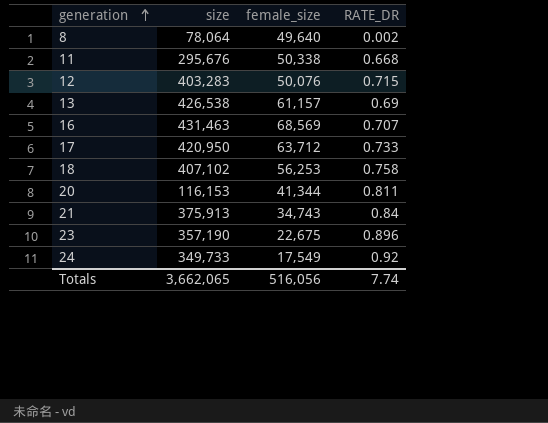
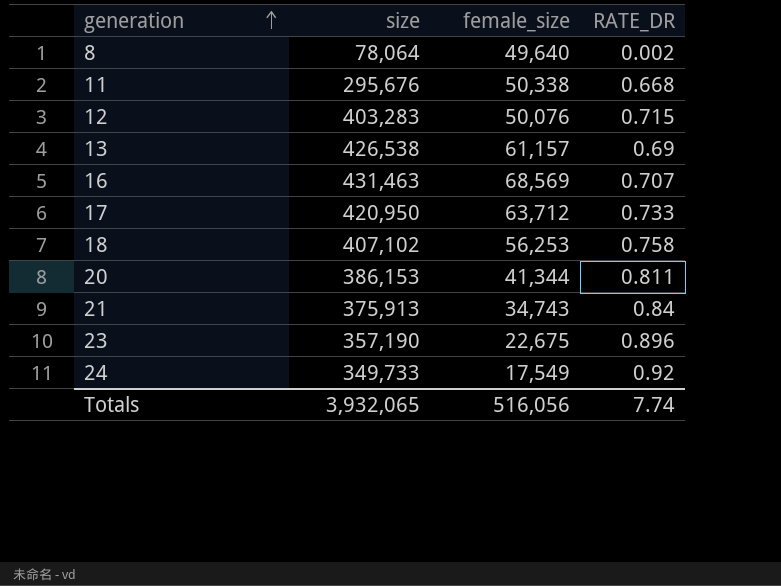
20 | size: 116,153 -> 386,153
Totals | size: 3,662,065 -> 3,932,065

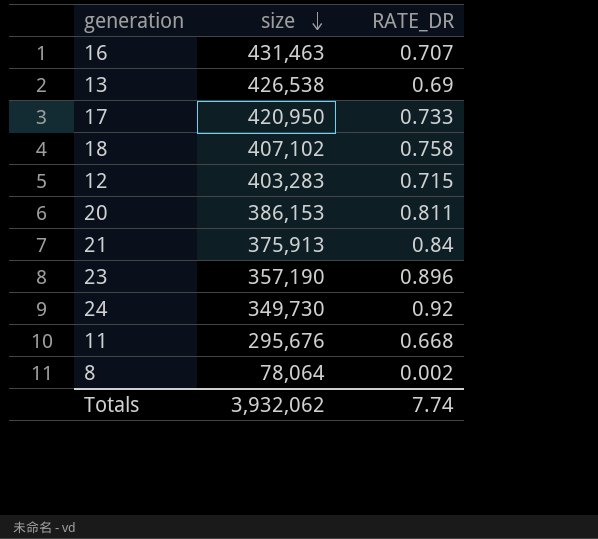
row order: generation ascending -> size descending
column female_size | position: 3 -> none
24 | size: 349,733 -> 349,730
Totals | size: 3,932,065 -> 3,932,062

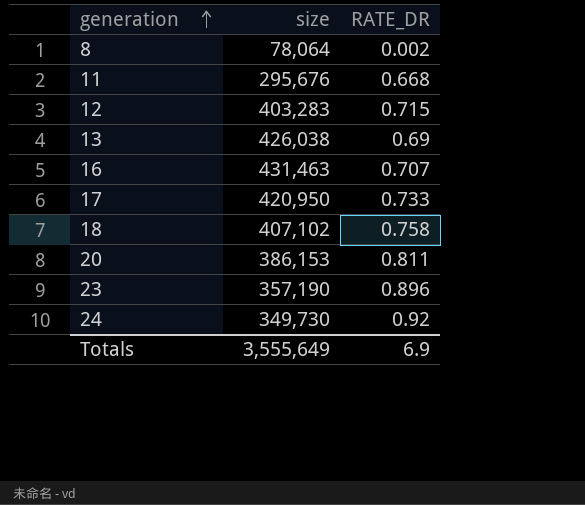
row order: size descending -> generation ascending
row 21: 375,913 | 0.84 -> none
13 | size: 426,538 -> 426,038
Totals | size: 3,932,062 -> 3,555,649
Totals | RATE_DR: 7.74 -> 6.9

